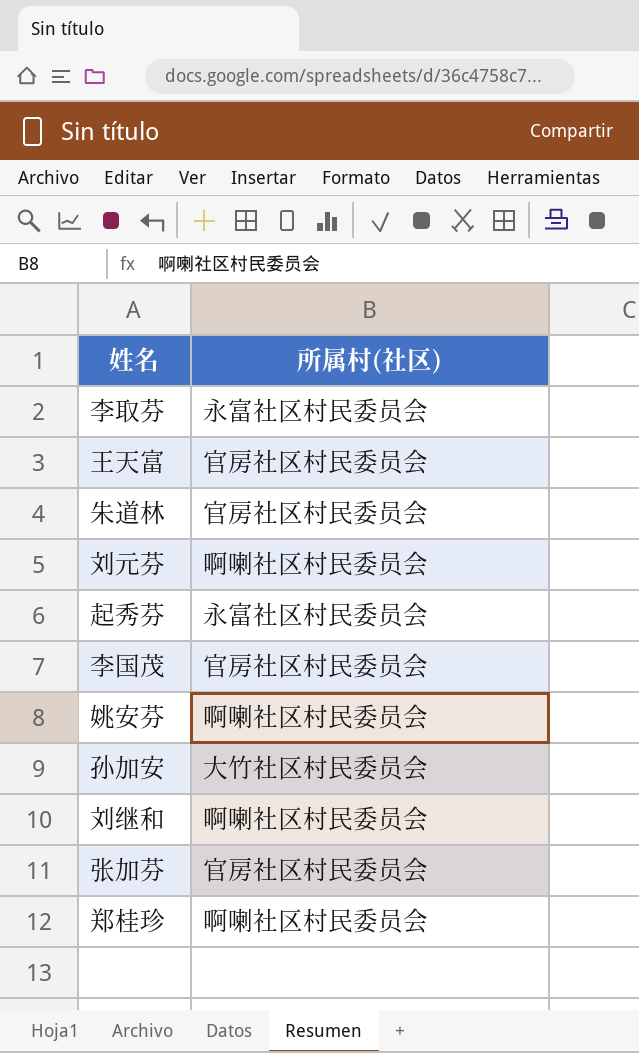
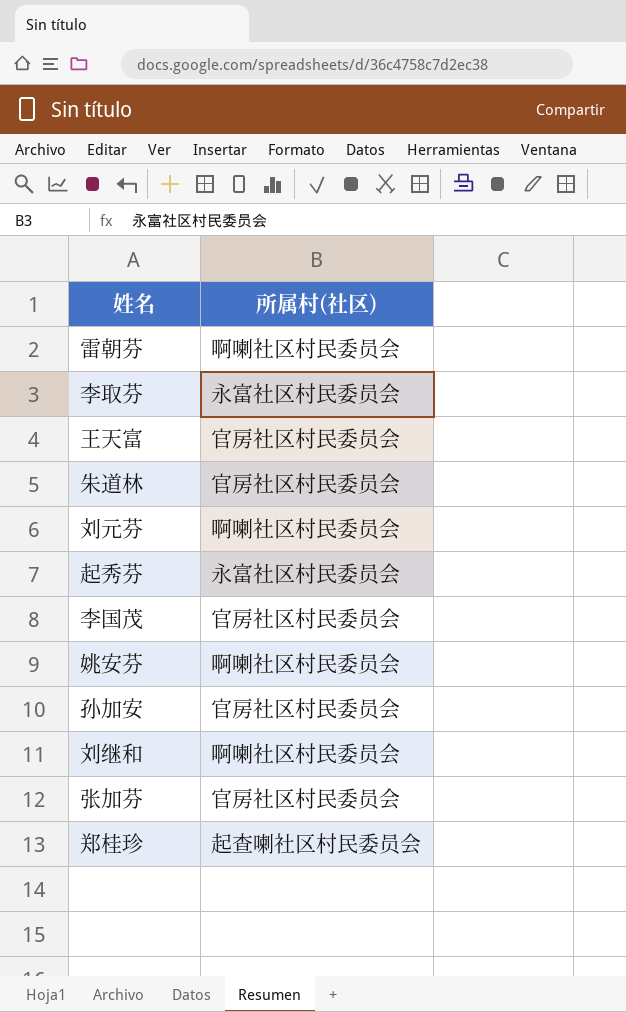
row 雷朝芬: none -> 啊喇社区村民委员会
孙加安 | 所属村(社区): 大竹社区村民委员会 -> 官房社区村民委员会
郑桂珍 | 所属村(社区): 啊喇社区村民委员会 -> 起查喇社区村民委员会

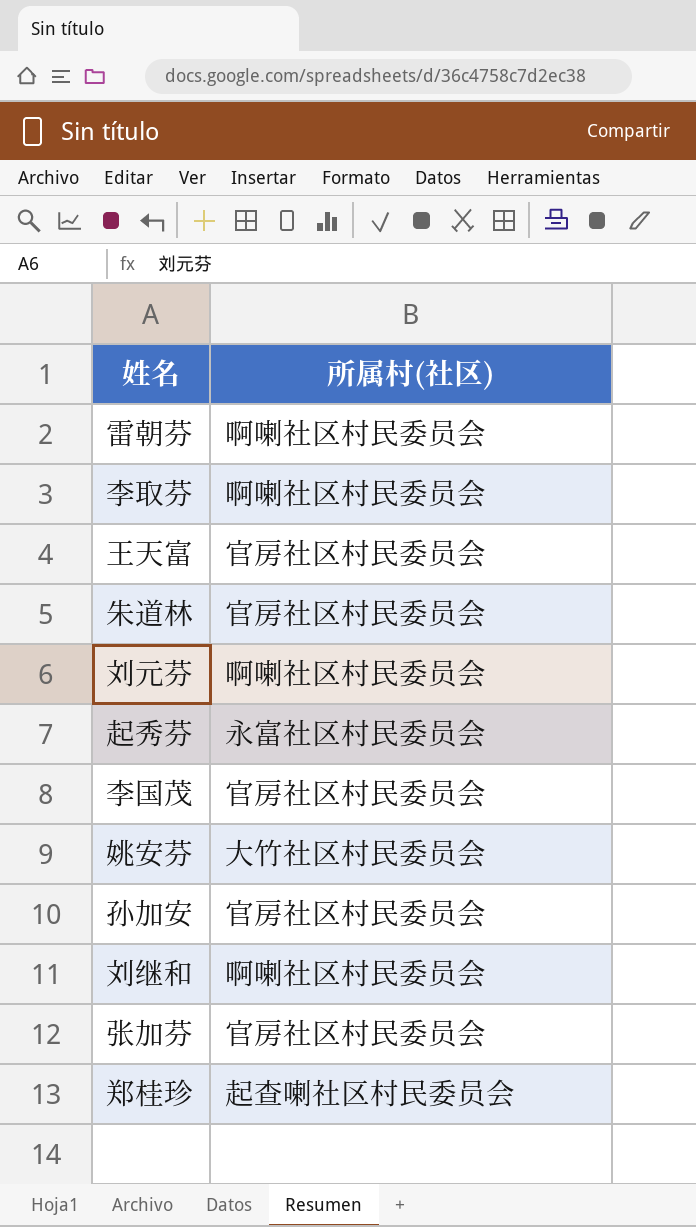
李取芬 | 所属村(社区): 永富社区村民委员会 -> 啊喇社区村民委员会
姚安芬 | 所属村(社区): 啊喇社区村民委员会 -> 大竹社区村民委员会

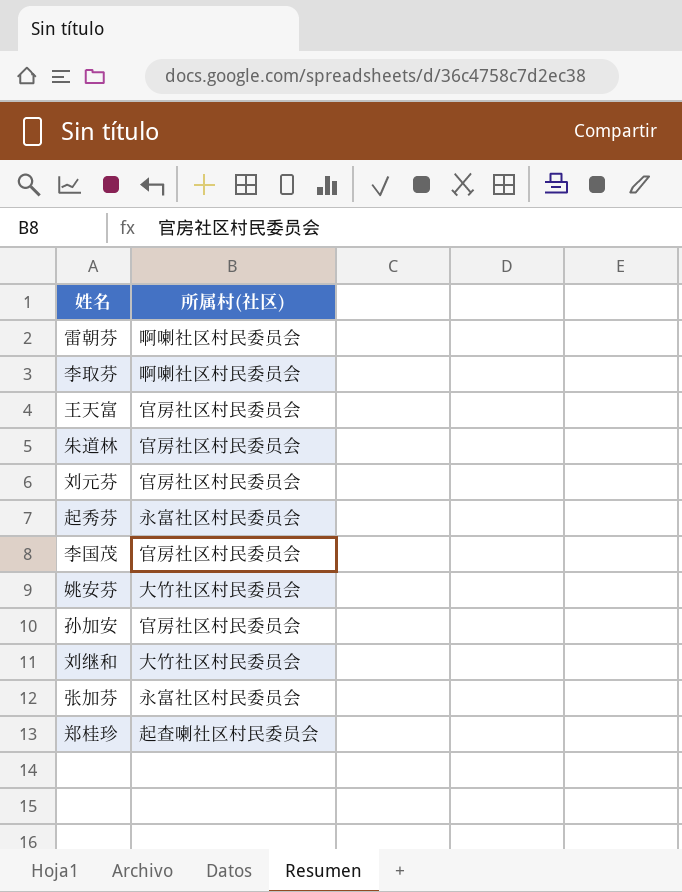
刘元芬 | 所属村(社区): 啊喇社区村民委员会 -> 官房社区村民委员会
刘继和 | 所属村(社区): 啊喇社区村民委员会 -> 大竹社区村民委员会
张加芬 | 所属村(社区): 官房社区村民委员会 -> 永富社区村民委员会

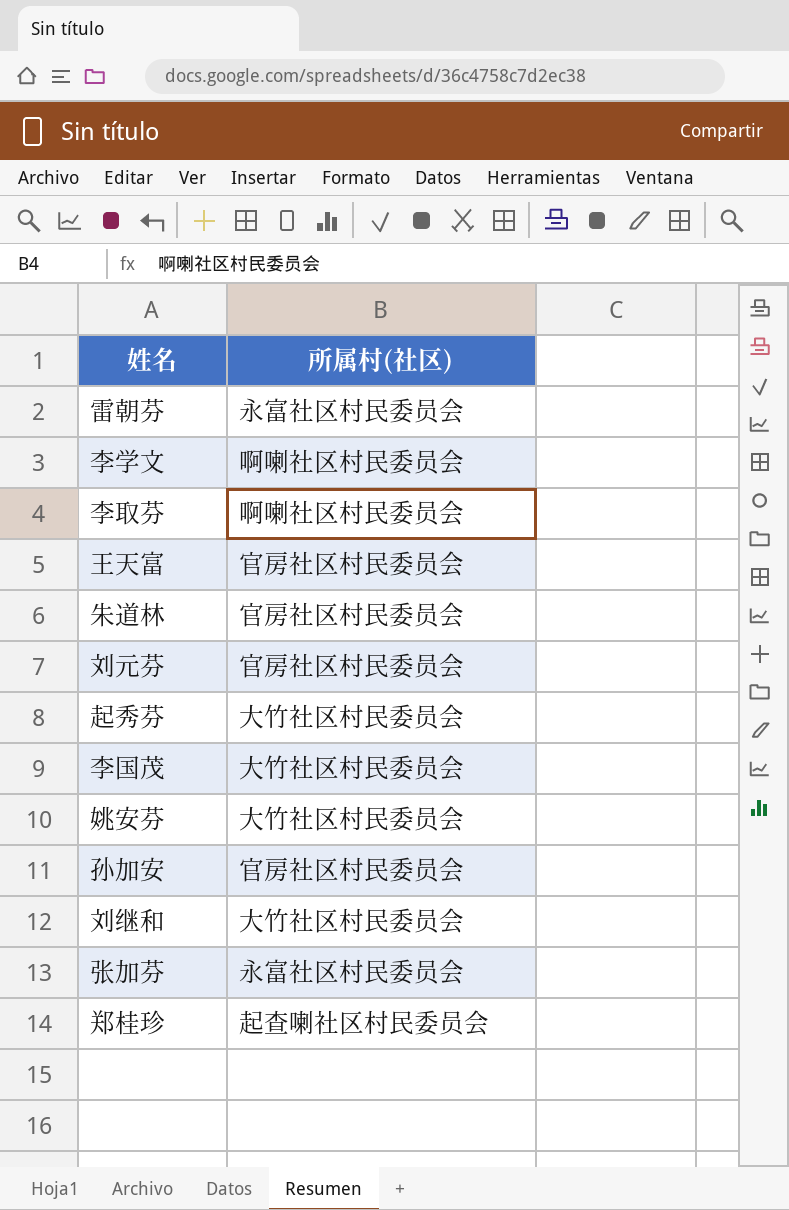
雷朝芬 | 所属村(社区): 啊喇社区村民委员会 -> 永富社区村民委员会
row 李学文: none -> 啊喇社区村民委员会
起秀芬 | 所属村(社区): 永富社区村民委员会 -> 大竹社区村民委员会
李国茂 | 所属村(社区): 官房社区村民委员会 -> 大竹社区村民委员会

